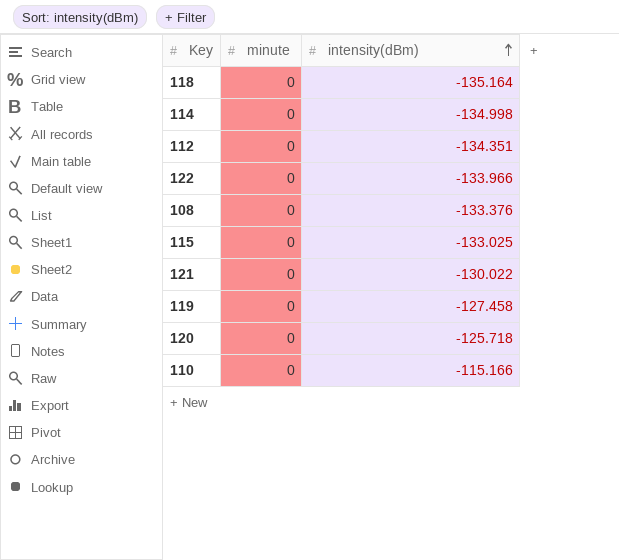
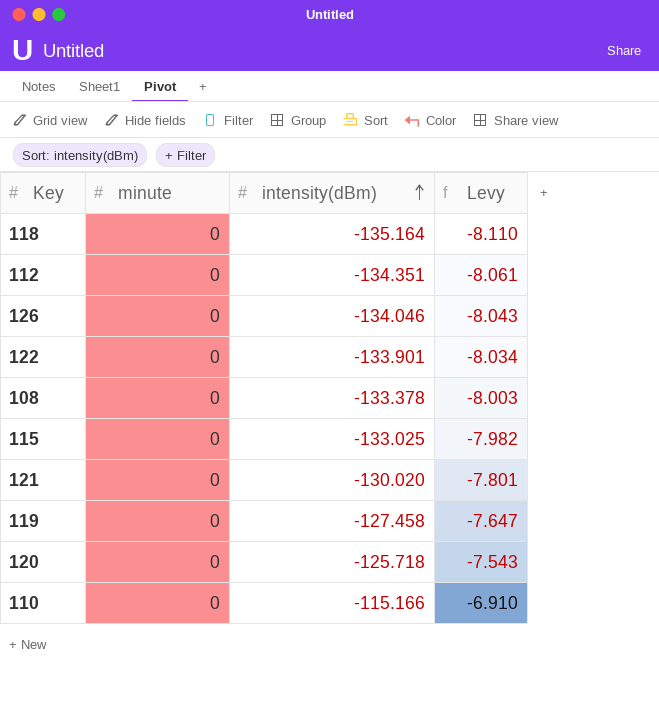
column Levy | formula: none -> [intensity(dBm)] * 0.06
row 114: 0 | -134.998 -> none
row 126: none -> 0 | -134.046 | -8.043
122 | intensity(dBm): -133.966 -> -133.901
108 | intensity(dBm): -133.376 -> -133.378
121 | intensity(dBm): -130.022 -> -130.020

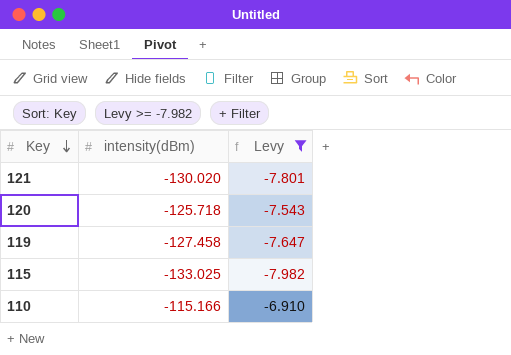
filter: none -> Levy >= -7.982
row order: intensity(dBm) ascending -> Key descending
column minute | position: 2 -> none

